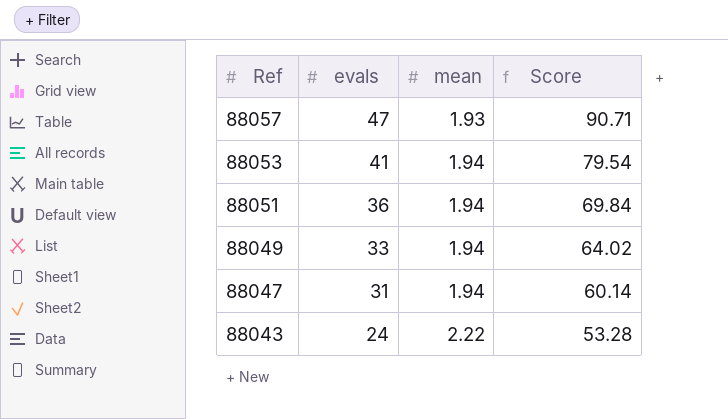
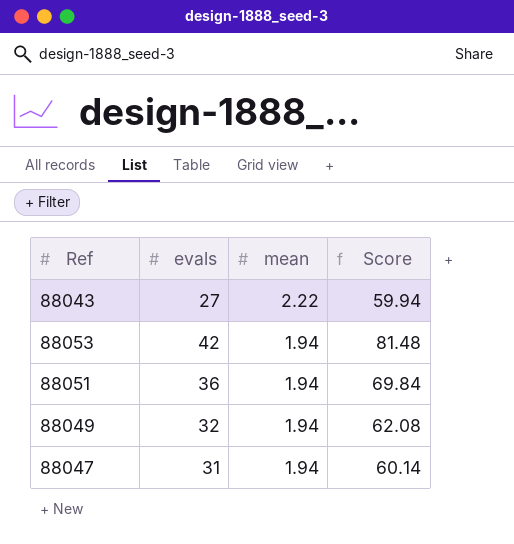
row order: Ref descending -> mean descending
row 88057: 47 | 1.93 | 90.71 -> none
88043 | evals: 24 -> 27
88043 | Score: 53.28 -> 59.94
88053 | evals: 41 -> 42
88053 | Score: 79.54 -> 81.48
88049 | evals: 33 -> 32
88049 | Score: 64.02 -> 62.08

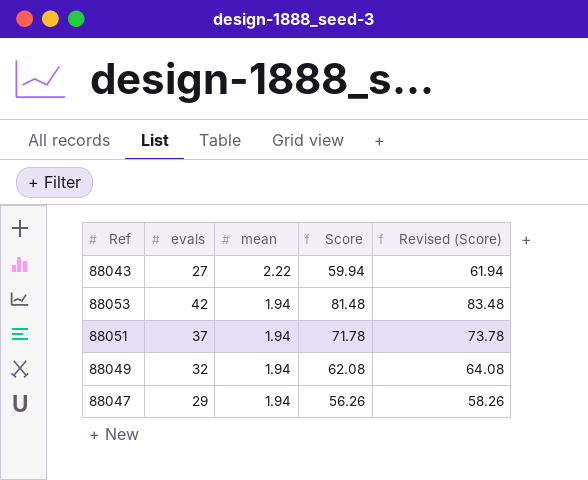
column Revised (Score) | formula: none -> [Score] + 2
88051 | evals: 36 -> 37
88051 | Score: 69.84 -> 71.78
88047 | evals: 31 -> 29
88047 | Score: 60.14 -> 56.26

